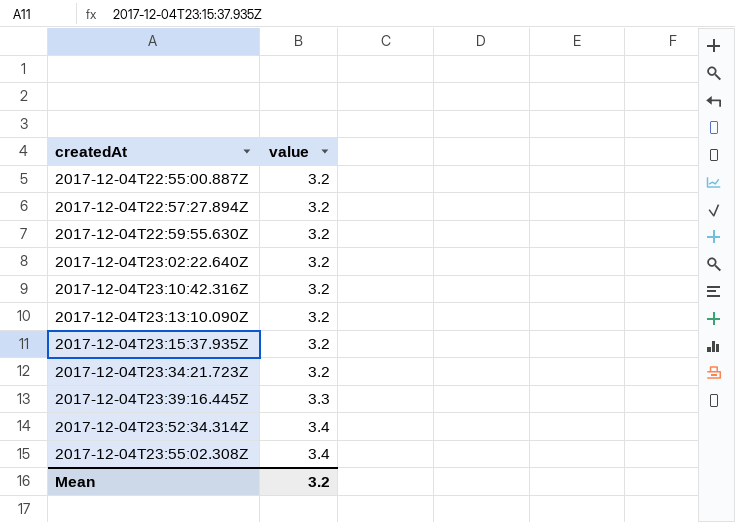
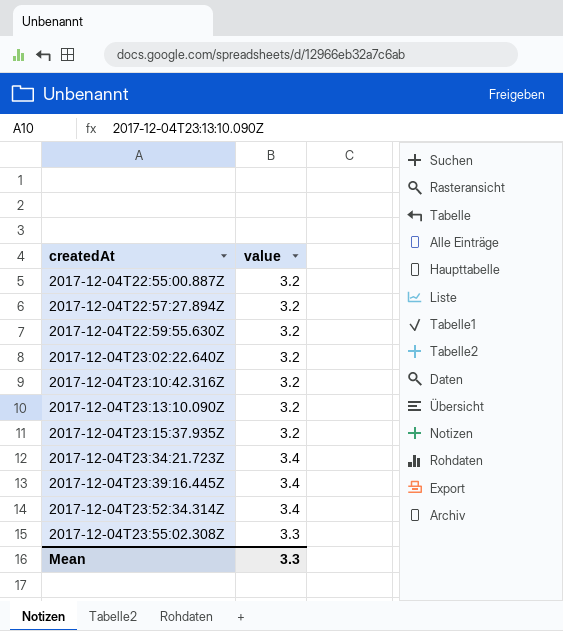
2017-12-04T23:34:21.723Z | value: 3.2 -> 3.4
2017-12-04T23:39:16.445Z | value: 3.3 -> 3.4
2017-12-04T23:55:02.308Z | value: 3.4 -> 3.3
Mean | value: 3.2 -> 3.3

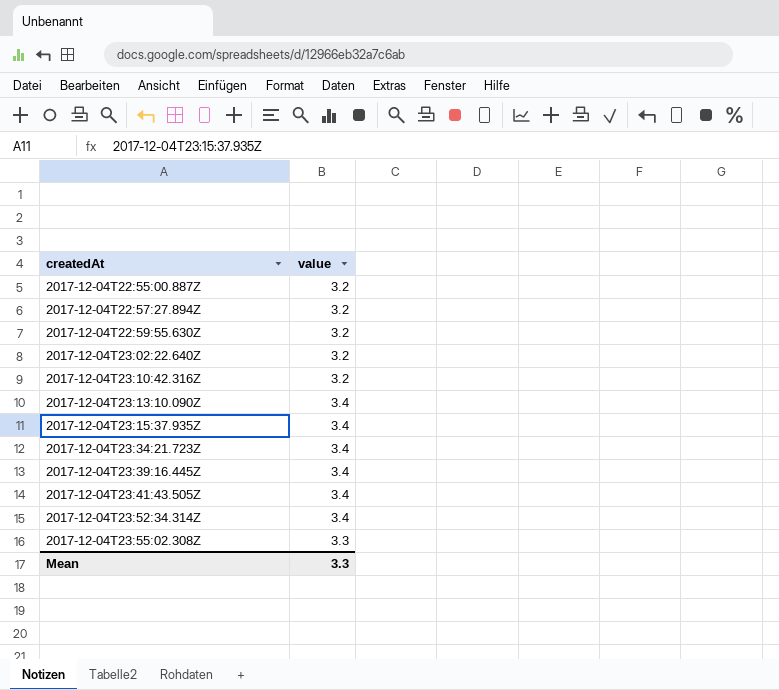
2017-12-04T23:13:10.090Z | value: 3.2 -> 3.4
2017-12-04T23:15:37.935Z | value: 3.2 -> 3.4
row 2017-12-04T23:41:43.505Z: none -> 3.4

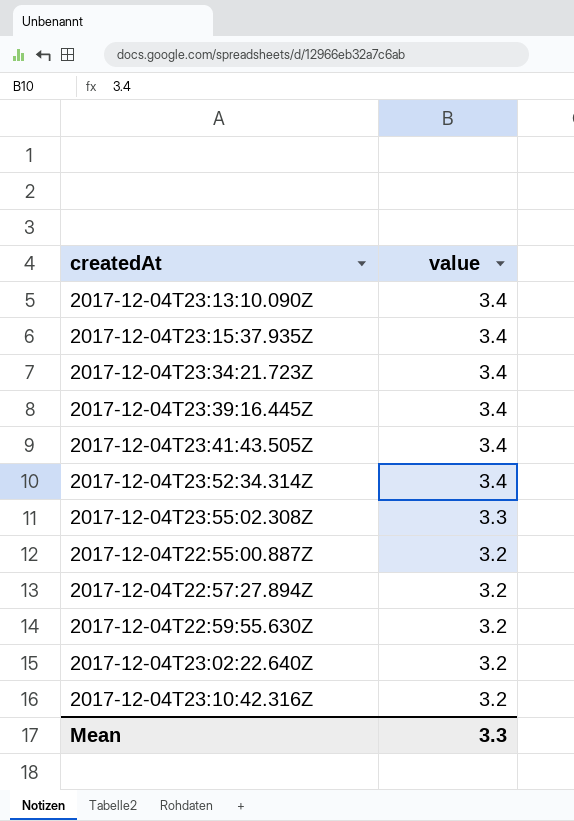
row order: createdAt ascending -> value descending

